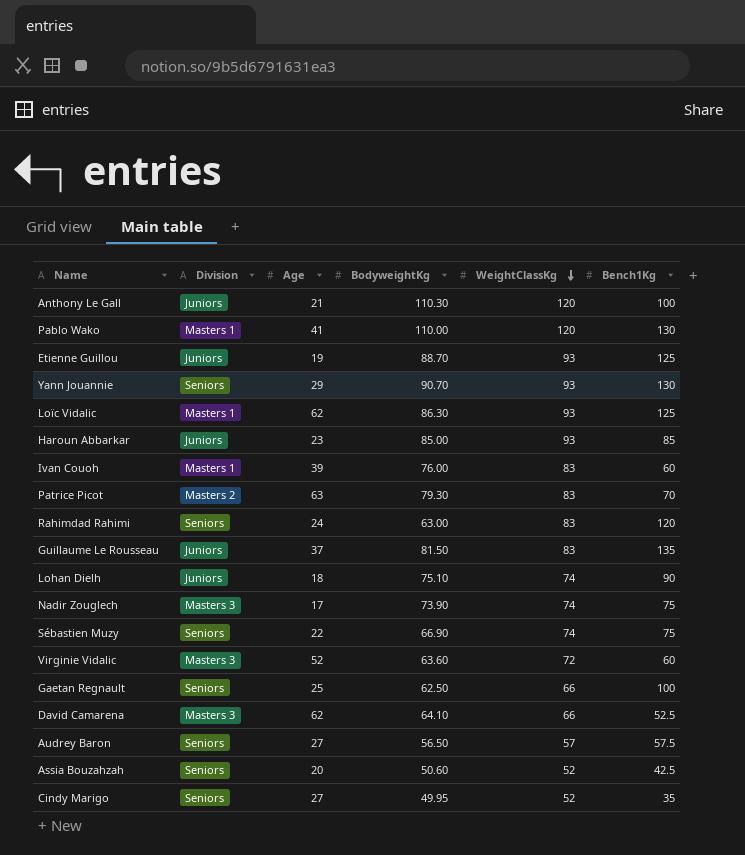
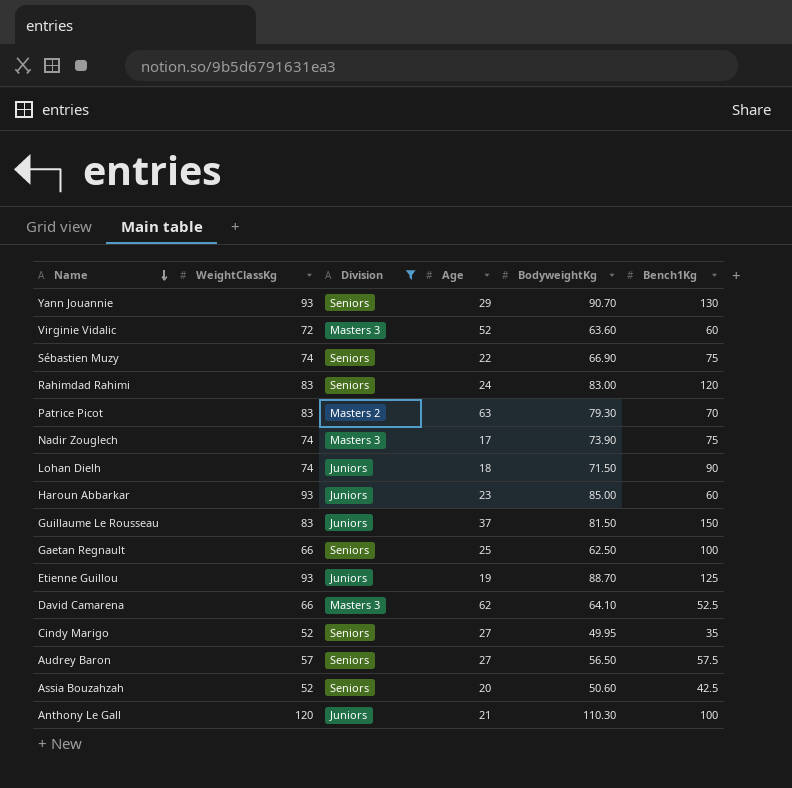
filter: none -> Division != Masters 1
row order: WeightClassKg descending -> Name descending
column WeightClassKg | position: 5 -> 2
Rahimdad Rahimi | BodyweightKg: 63.00 -> 83.00
Lohan Dielh | BodyweightKg: 75.10 -> 71.50
Haroun Abbarkar | Bench1Kg: 85 -> 60
Guillaume Le Rousseau | Bench1Kg: 135 -> 150

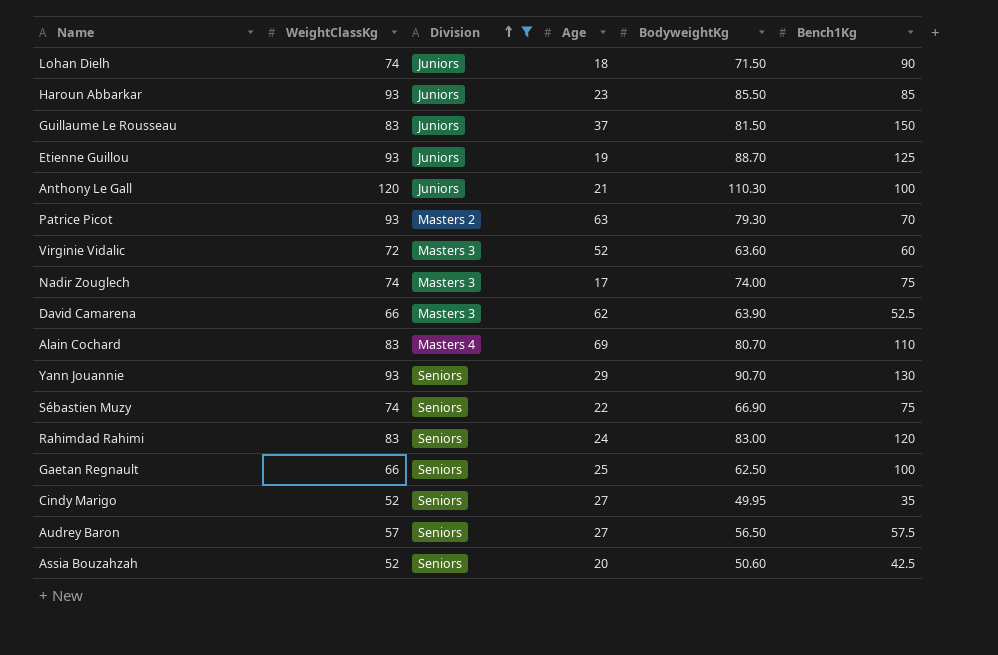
row order: Name descending -> Division ascending
Haroun Abbarkar | BodyweightKg: 85.00 -> 85.50
Haroun Abbarkar | Bench1Kg: 60 -> 85
Patrice Picot | WeightClassKg: 83 -> 93
Nadir Zouglech | BodyweightKg: 73.90 -> 74.00
David Camarena | BodyweightKg: 64.10 -> 63.90
row Alain Cochard: none -> 83 | Masters 4 | 69 | 80.70 | 110

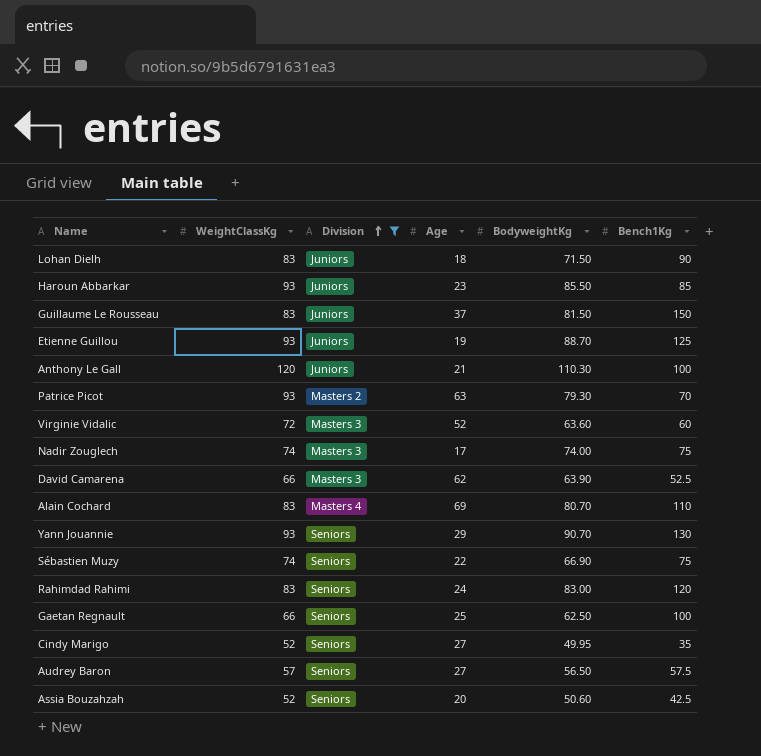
Lohan Dielh | WeightClassKg: 74 -> 83

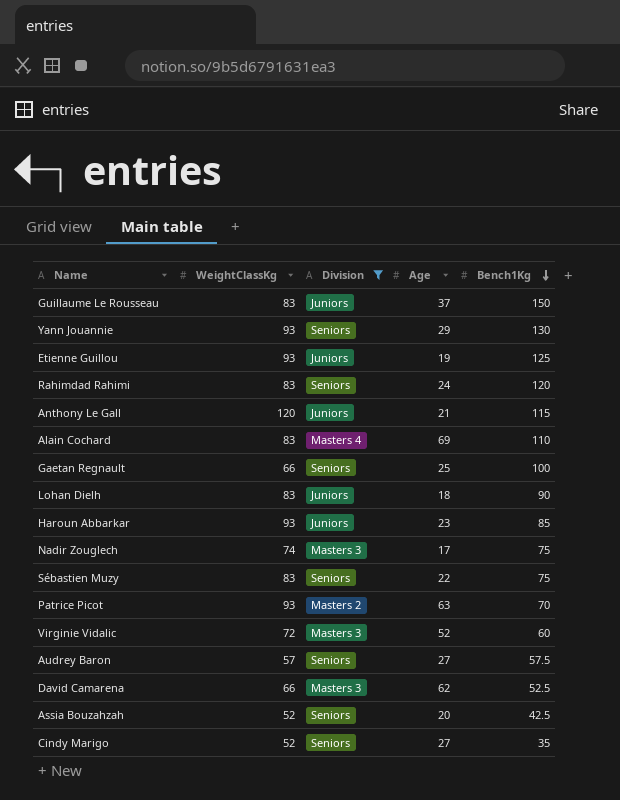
row order: Division ascending -> Bench1Kg descending
column BodyweightKg | position: 5 -> none
Anthony Le Gall | Bench1Kg: 100 -> 115
Sébastien Muzy | WeightClassKg: 74 -> 83

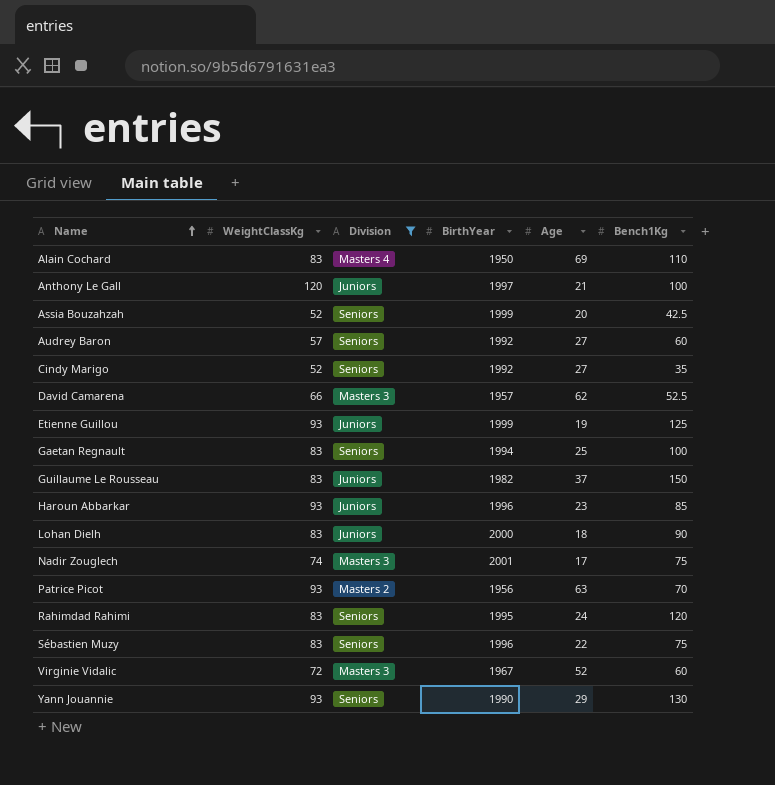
row order: Bench1Kg descending -> Name ascending
column BirthYear | position: none -> 4
Anthony Le Gall | Bench1Kg: 115 -> 100
Audrey Baron | Bench1Kg: 57.5 -> 60
Gaetan Regnault | WeightClassKg: 66 -> 83

